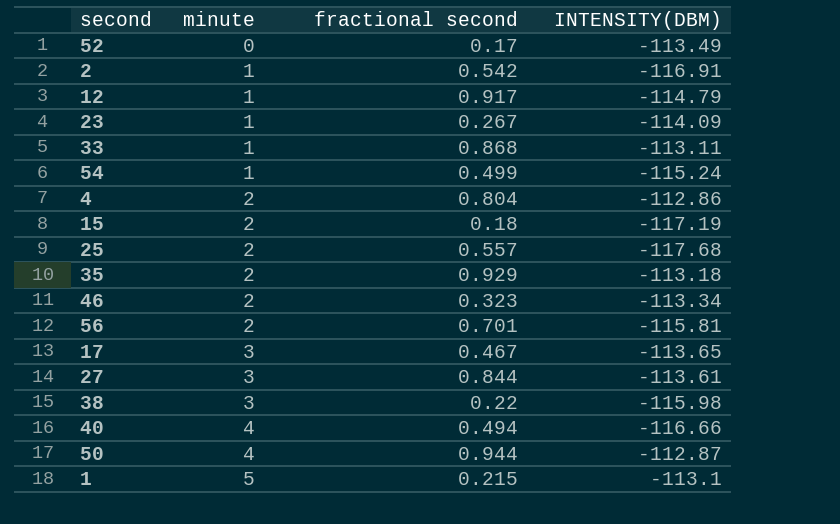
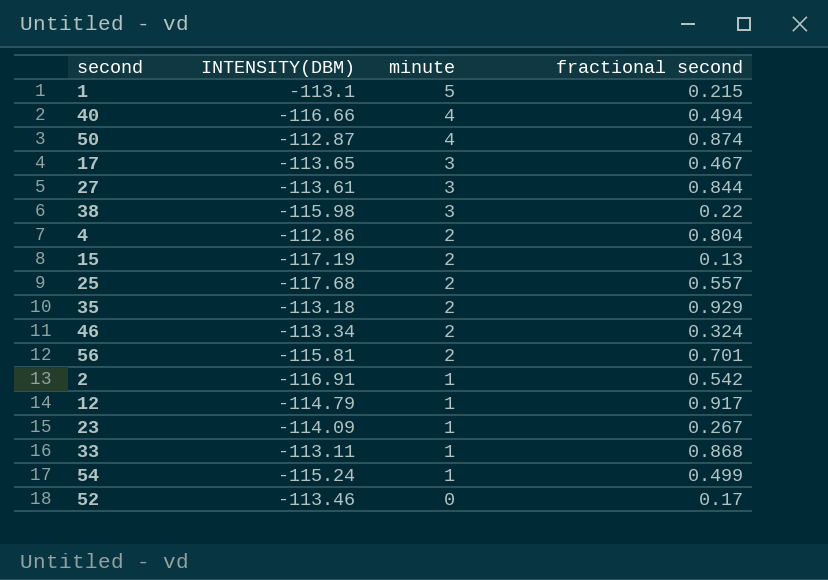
row order: minute ascending -> minute descending
column INTENSITY(DBM) | position: 4 -> 2
50 | fractional second: 0.944 -> 0.874
15 | fractional second: 0.18 -> 0.13
46 | fractional second: 0.323 -> 0.324
52 | INTENSITY(DBM): -113.49 -> -113.46

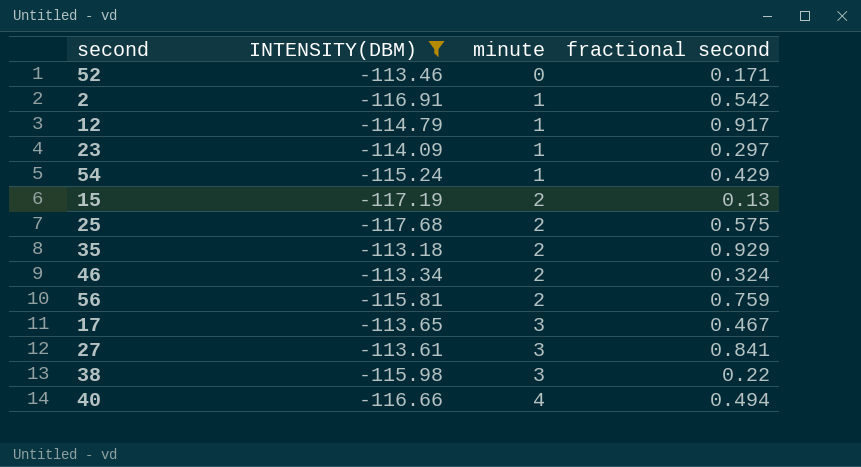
filter: none -> INTENSITY(DBM) <= -113.18
row order: minute descending -> minute ascending
52 | fractional second: 0.17 -> 0.171
23 | fractional second: 0.267 -> 0.297
54 | fractional second: 0.499 -> 0.429
25 | fractional second: 0.557 -> 0.575
56 | fractional second: 0.701 -> 0.759
27 | fractional second: 0.844 -> 0.841

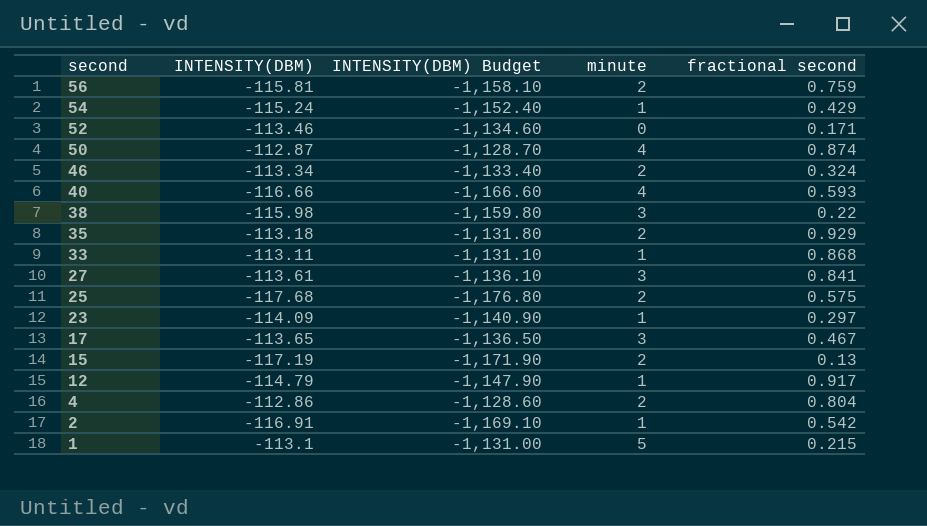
filter: INTENSITY(DBM) <= -113.18 -> none
row order: minute ascending -> second descending
column INTENSITY(DBM) Budget | formula: none -> [INTENSITY(DBM)] * 10
40 | fractional second: 0.494 -> 0.593

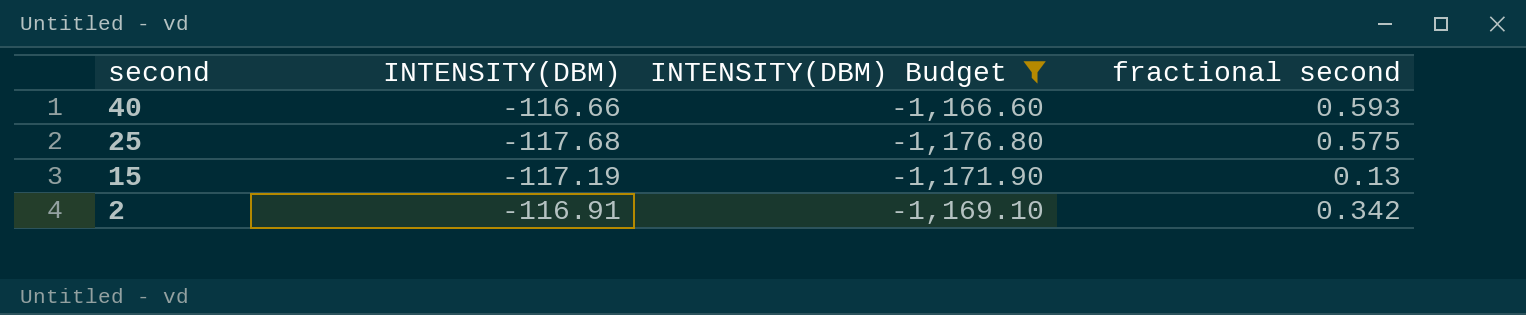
filter: none -> INTENSITY(DBM) Budget <= -1,166.60
column minute | position: 4 -> none
2 | fractional second: 0.542 -> 0.342

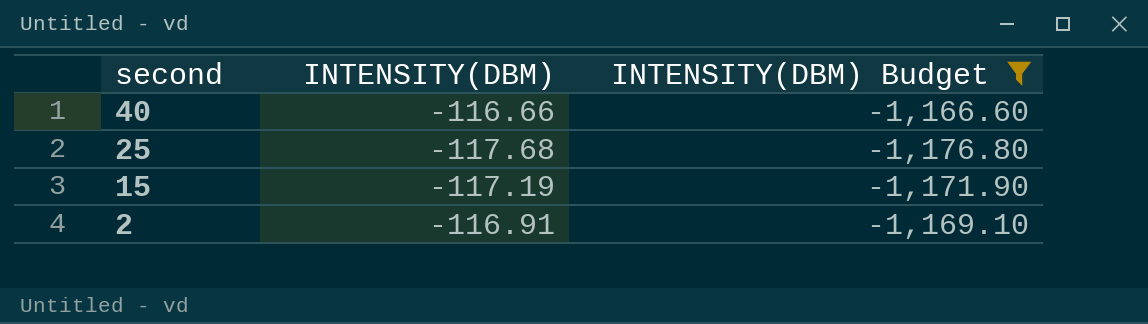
column fractional second | position: 4 -> none

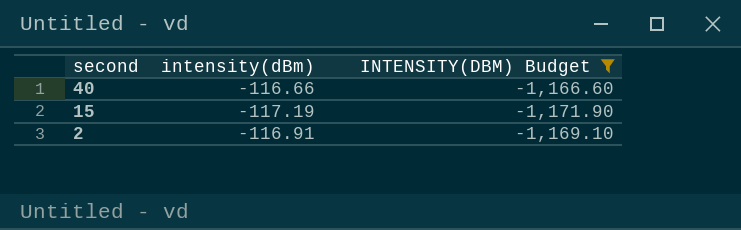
column name: INTENSITY(DBM) -> intensity(dBm)
row 25: -117.68 | -1,176.80 -> none

